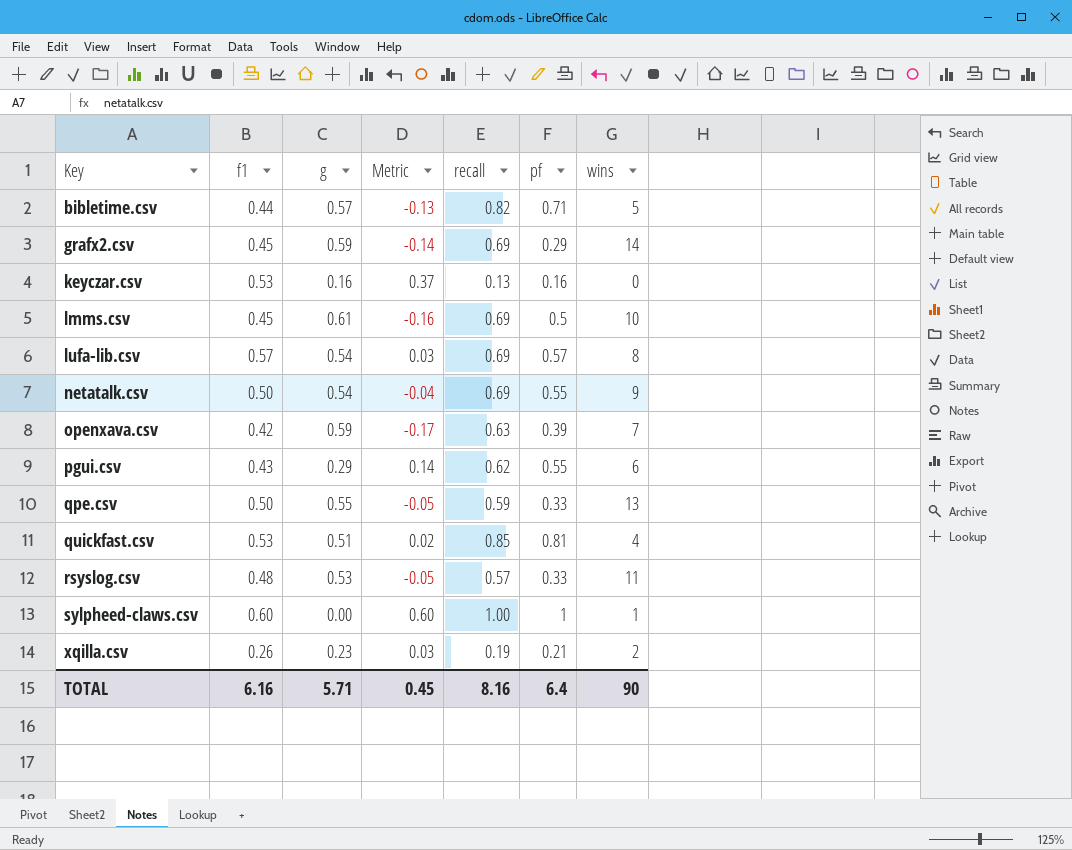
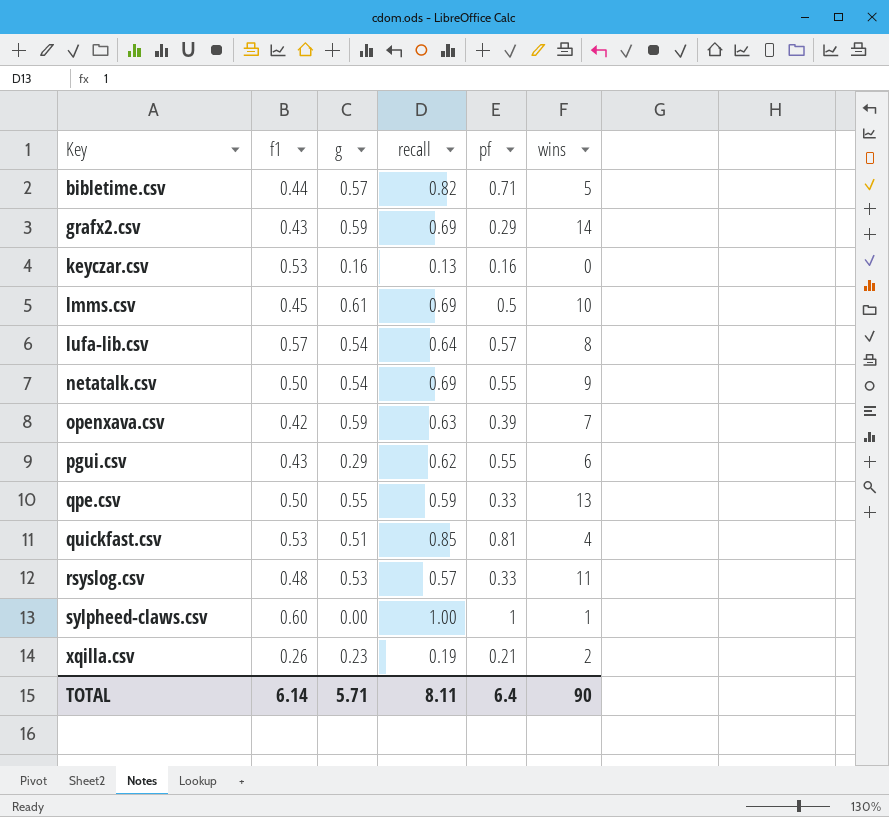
column Metric | formula: [f1] - [g] -> none
grafx2.csv | f1: 0.45 -> 0.43
lufa-lib.csv | recall: 0.69 -> 0.64
TOTAL | f1: 6.16 -> 6.14
TOTAL | recall: 8.16 -> 8.11

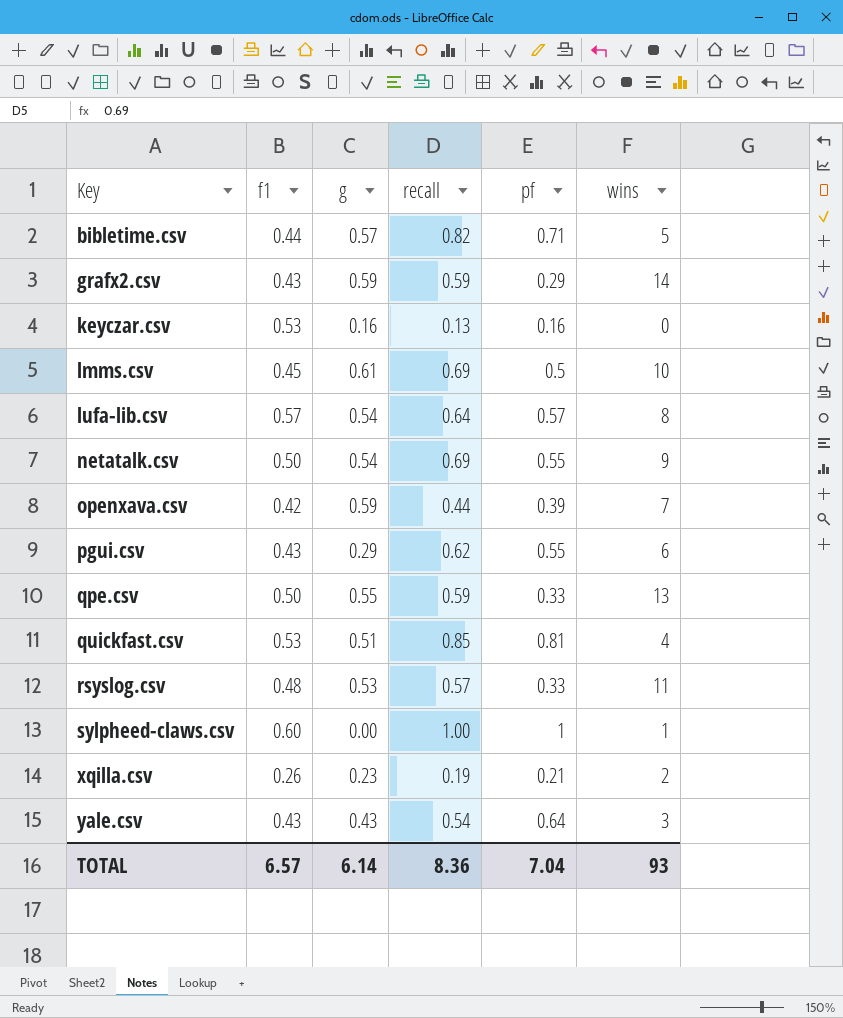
grafx2.csv | recall: 0.69 -> 0.59
openxava.csv | recall: 0.63 -> 0.44
row yale.csv: none -> 0.43 | 0.43 | 0.54 | 0.64 | 3
TOTAL | f1: 6.14 -> 6.57
TOTAL | g: 5.71 -> 6.14
TOTAL | recall: 8.11 -> 8.36
TOTAL | pf: 6.4 -> 7.04
TOTAL | wins: 90 -> 93

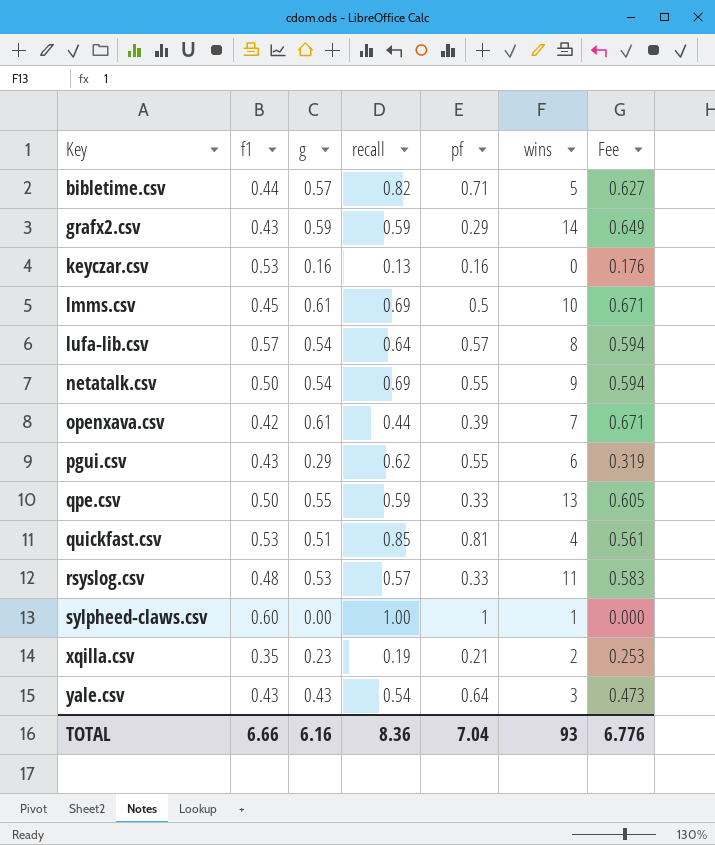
column Fee | formula: none -> [g] * 1.1
openxava.csv | g: 0.59 -> 0.61
xqilla.csv | f1: 0.26 -> 0.35
TOTAL | f1: 6.57 -> 6.66
TOTAL | g: 6.14 -> 6.16

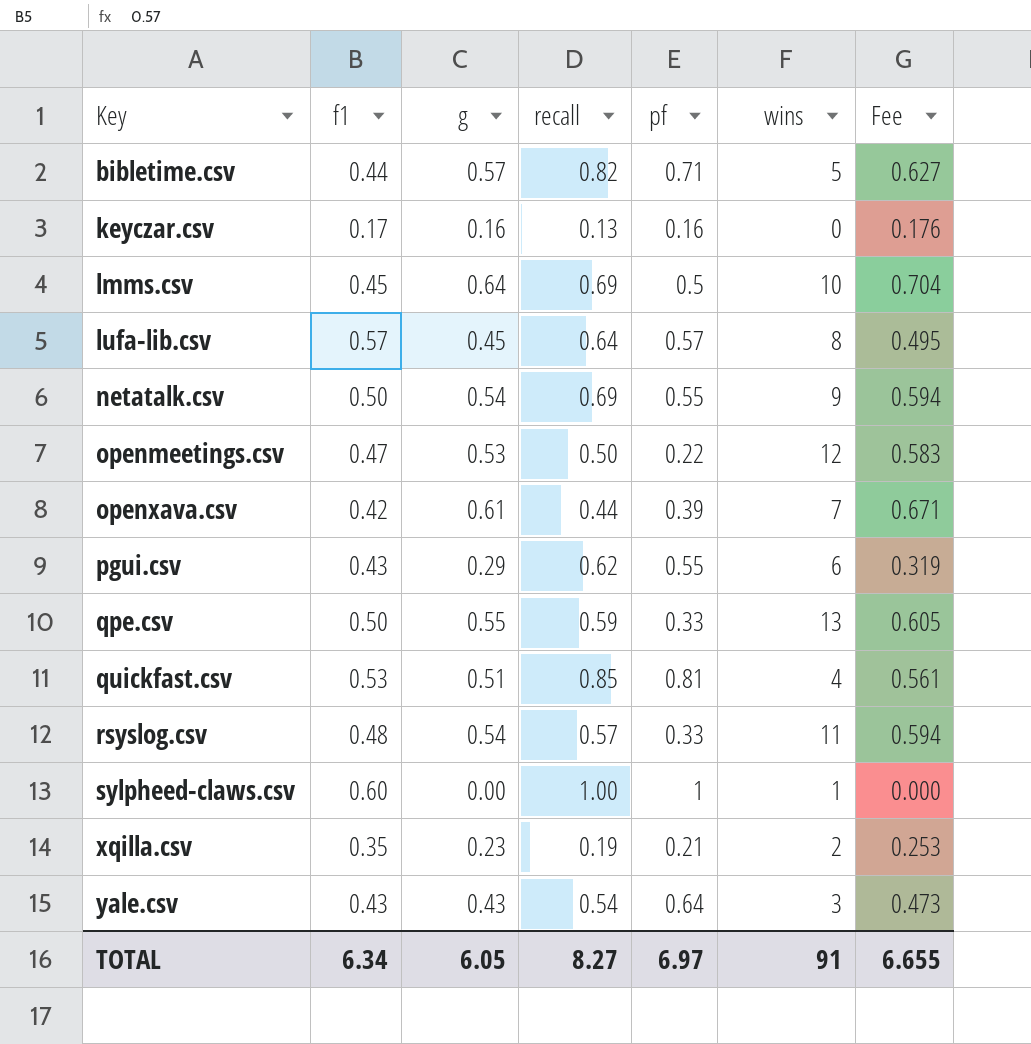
row grafx2.csv: 0.43 | 0.59 | 0.59 | 0.29 | 14 | 0.649 -> none
keyczar.csv | f1: 0.53 -> 0.17
lmms.csv | g: 0.61 -> 0.64
lmms.csv | Fee: 0.671 -> 0.704
lufa-lib.csv | g: 0.54 -> 0.45
lufa-lib.csv | Fee: 0.594 -> 0.495
row openmeetings.csv: none -> 0.47 | 0.53 | 0.50 | 0.22 | 12 | 0.583
rsyslog.csv | g: 0.53 -> 0.54
rsyslog.csv | Fee: 0.583 -> 0.594
TOTAL | f1: 6.66 -> 6.34
TOTAL | g: 6.16 -> 6.05
TOTAL | recall: 8.36 -> 8.27
TOTAL | pf: 7.04 -> 6.97
TOTAL | wins: 93 -> 91
TOTAL | Fee: 6.776 -> 6.655

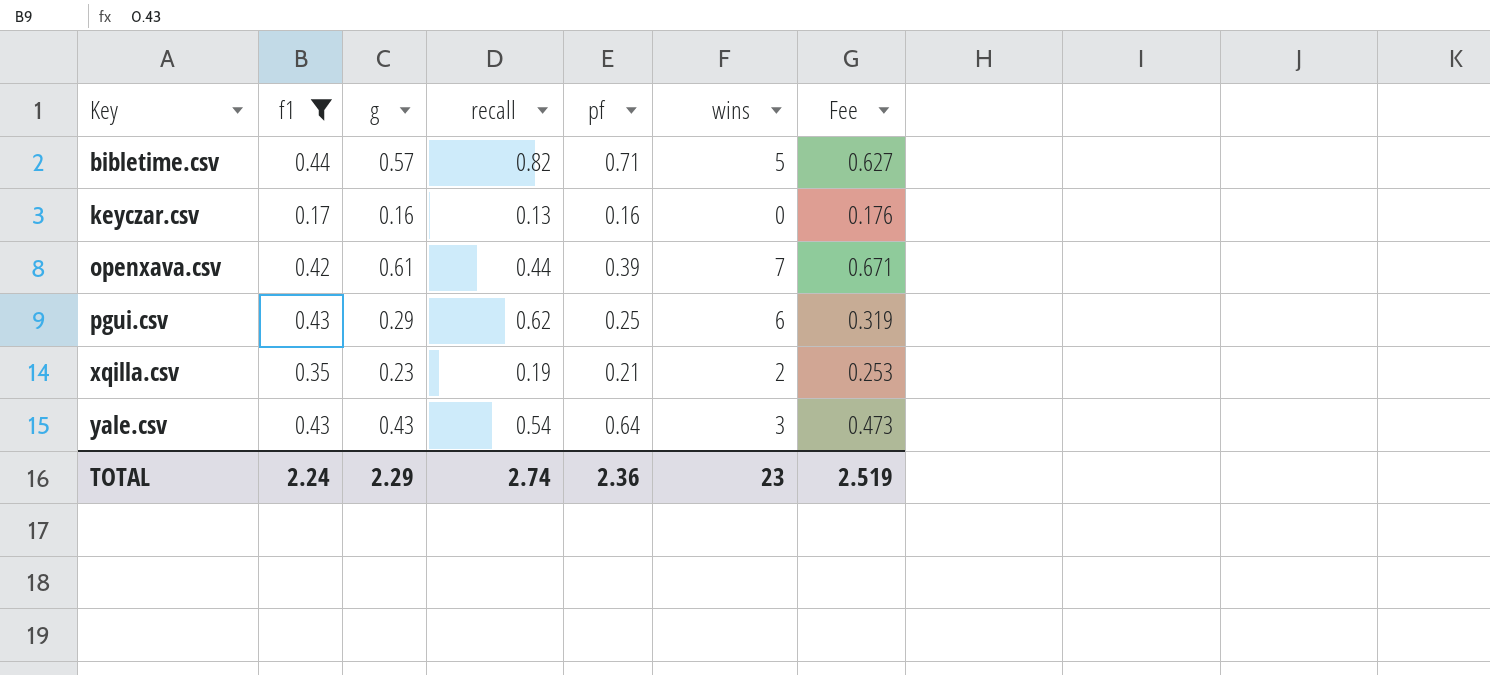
filter: none -> f1 <= 0.44
pgui.csv | pf: 0.55 -> 0.25
TOTAL | f1: 6.34 -> 2.24
TOTAL | g: 6.05 -> 2.29
TOTAL | recall: 8.27 -> 2.74
TOTAL | pf: 6.97 -> 2.36
TOTAL | wins: 91 -> 23
TOTAL | Fee: 6.655 -> 2.519

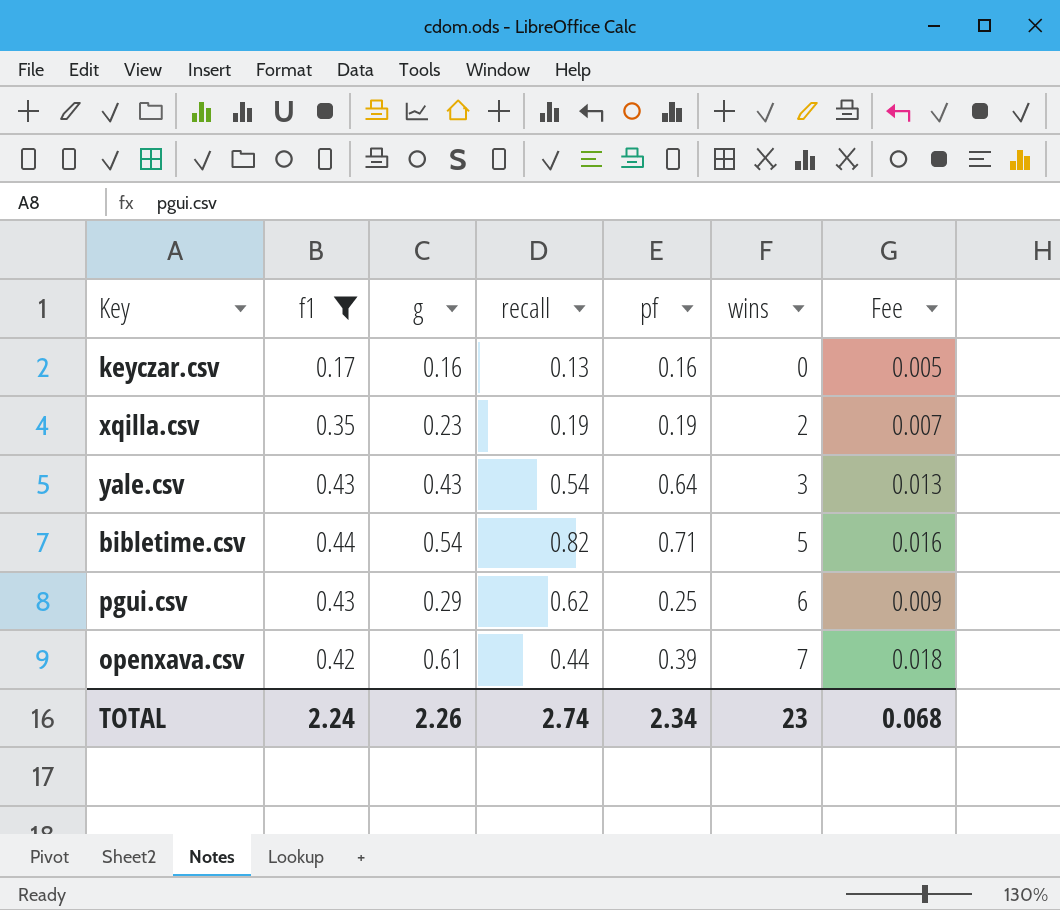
row order: Key ascending -> wins ascending
column Fee | formula: [g] * 1.1 -> [g] * 0.03
xqilla.csv | pf: 0.21 -> 0.19
bibletime.csv | g: 0.57 -> 0.54
TOTAL | g: 2.29 -> 2.26
TOTAL | pf: 2.36 -> 2.34
TOTAL | Fee: 2.519 -> 0.068

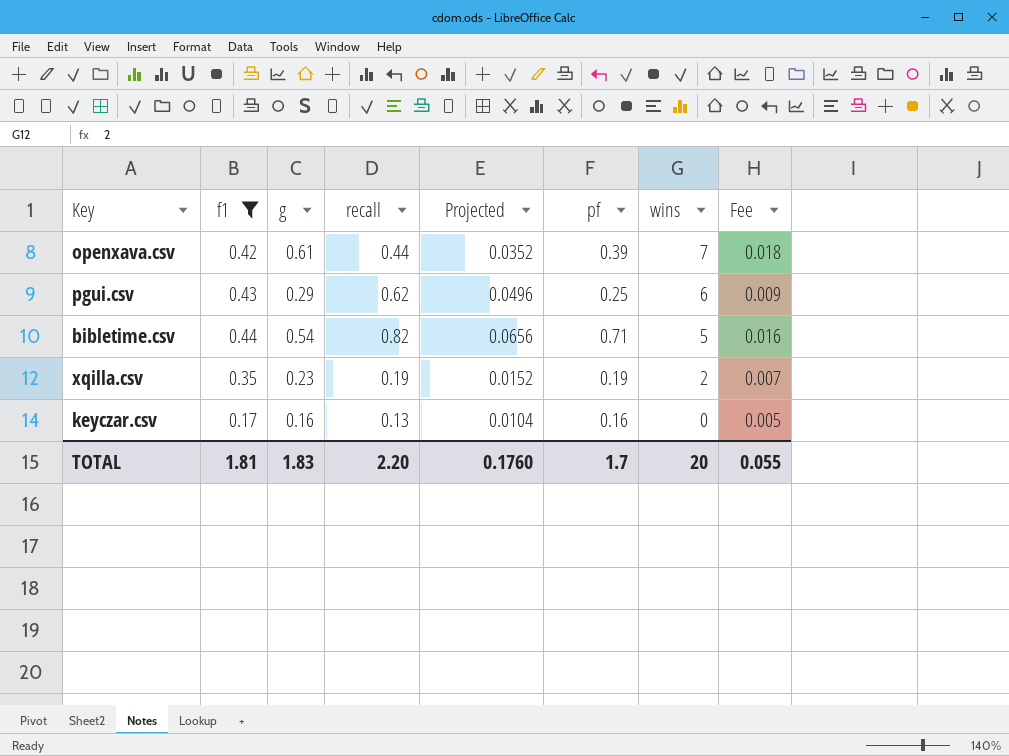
row order: wins ascending -> wins descending
column Projected | formula: none -> [recall] * 0.08
row yale.csv: 0.43 | 0.43 | 0.54 | 0.64 | 3 | 0.013 -> none
TOTAL | f1: 2.24 -> 1.81
TOTAL | g: 2.26 -> 1.83
TOTAL | recall: 2.74 -> 2.20
TOTAL | pf: 2.34 -> 1.7
TOTAL | wins: 23 -> 20
TOTAL | Fee: 0.068 -> 0.055

